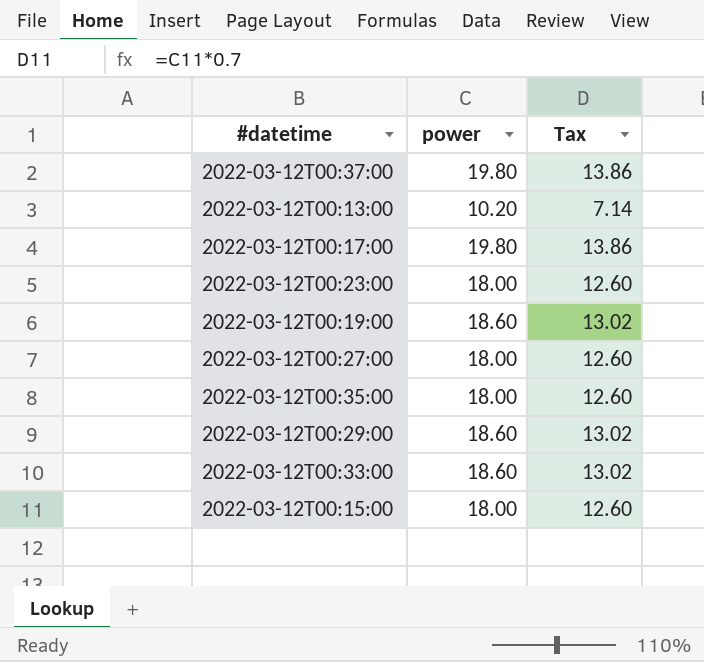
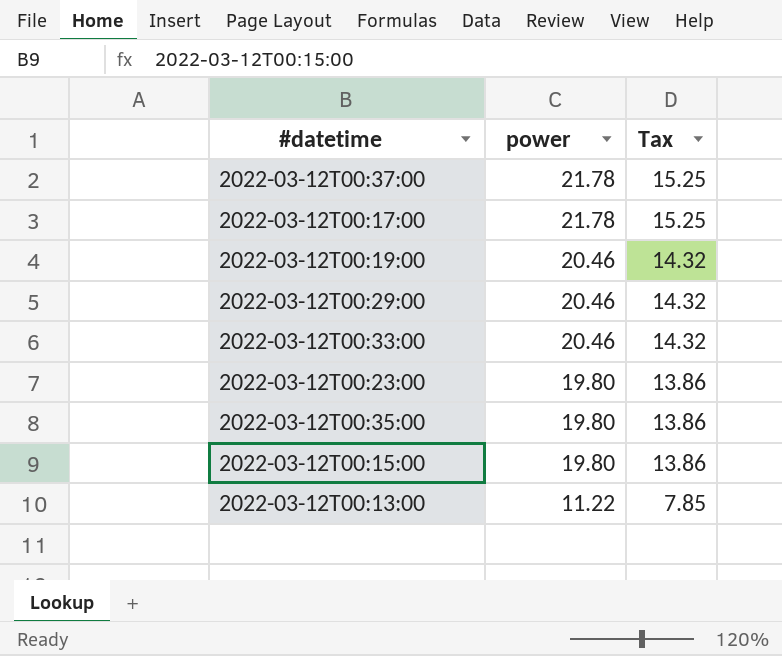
row order: none -> power descending
row 2022-03-12T00:27:00: 18.00 | 12.60 -> none
2022-03-12T00:37:00 | power: 19.80 -> 21.78
2022-03-12T00:37:00 | Tax: 13.86 -> 15.25
2022-03-12T00:17:00 | power: 19.80 -> 21.78
2022-03-12T00:17:00 | Tax: 13.86 -> 15.25
2022-03-12T00:19:00 | power: 18.60 -> 20.46
2022-03-12T00:19:00 | Tax: 13.02 -> 14.32
2022-03-12T00:29:00 | power: 18.60 -> 20.46
2022-03-12T00:29:00 | Tax: 13.02 -> 14.32
2022-03-12T00:33:00 | power: 18.60 -> 20.46
2022-03-12T00:33:00 | Tax: 13.02 -> 14.32
2022-03-12T00:23:00 | power: 18.00 -> 19.80
2022-03-12T00:23:00 | Tax: 12.60 -> 13.86
2022-03-12T00:35:00 | power: 18.00 -> 19.80
2022-03-12T00:35:00 | Tax: 12.60 -> 13.86
2022-03-12T00:15:00 | power: 18.00 -> 19.80
2022-03-12T00:15:00 | Tax: 12.60 -> 13.86
2022-03-12T00:13:00 | power: 10.20 -> 11.22
2022-03-12T00:13:00 | Tax: 7.14 -> 7.85

